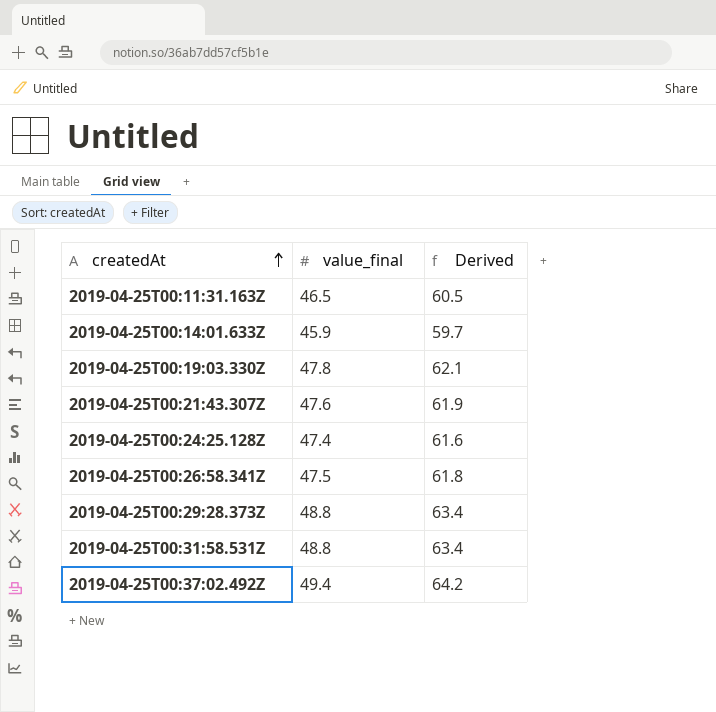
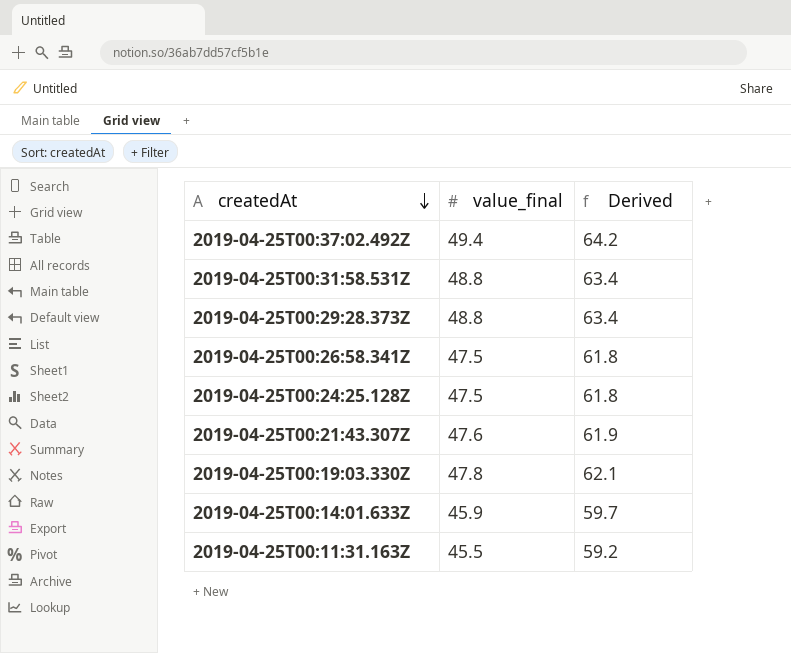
row order: createdAt ascending -> createdAt descending
2019-04-25T00:24:25.128Z | value_final: 47.4 -> 47.5
2019-04-25T00:24:25.128Z | Derived: 61.6 -> 61.8
2019-04-25T00:11:31.163Z | value_final: 46.5 -> 45.5
2019-04-25T00:11:31.163Z | Derived: 60.5 -> 59.2

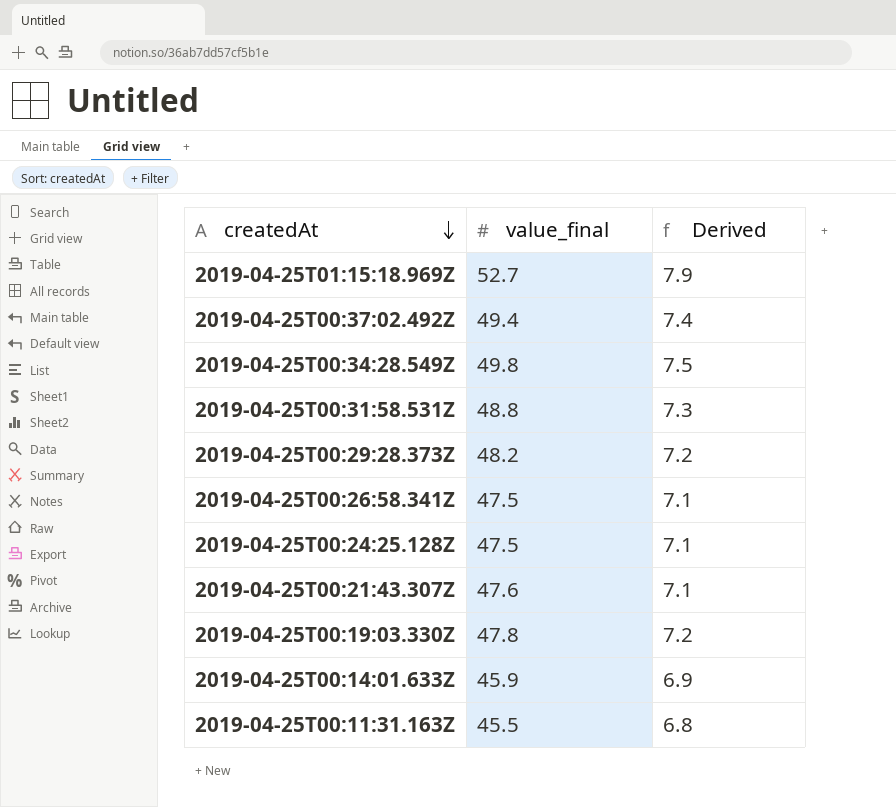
column Derived | formula: [value_final] * 1.3 -> [value_final] * 0.15
row 2019-04-25T01:15:18.969Z: none -> 52.7 | 7.9
row 2019-04-25T00:34:28.549Z: none -> 49.8 | 7.5
2019-04-25T00:29:28.373Z | value_final: 48.8 -> 48.2

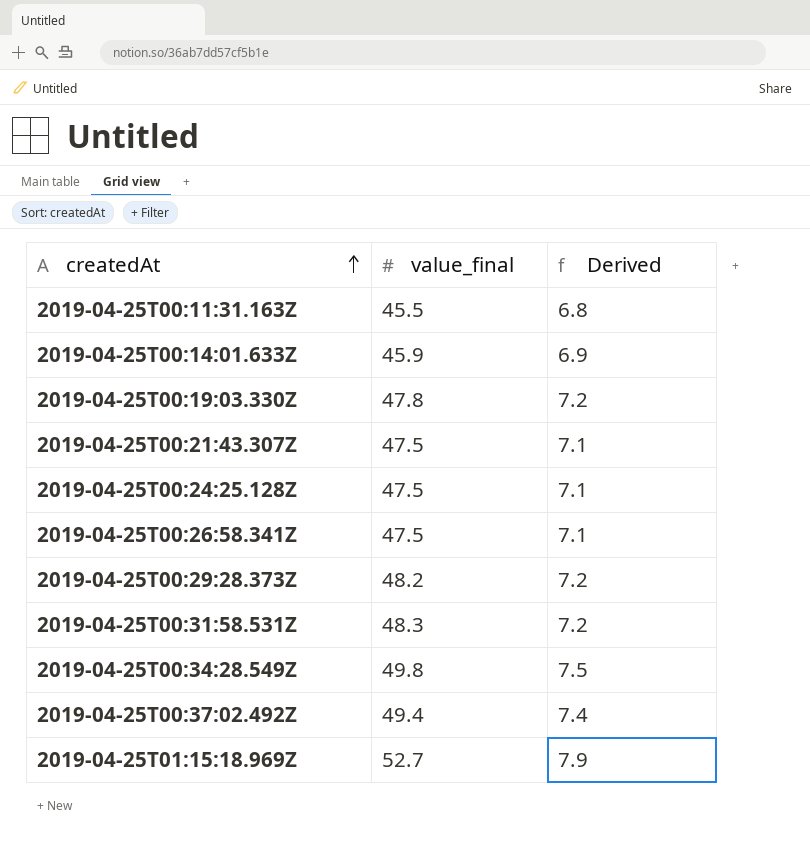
row order: createdAt descending -> createdAt ascending
2019-04-25T00:21:43.307Z | value_final: 47.6 -> 47.5
2019-04-25T00:31:58.531Z | value_final: 48.8 -> 48.3
2019-04-25T00:31:58.531Z | Derived: 7.3 -> 7.2

